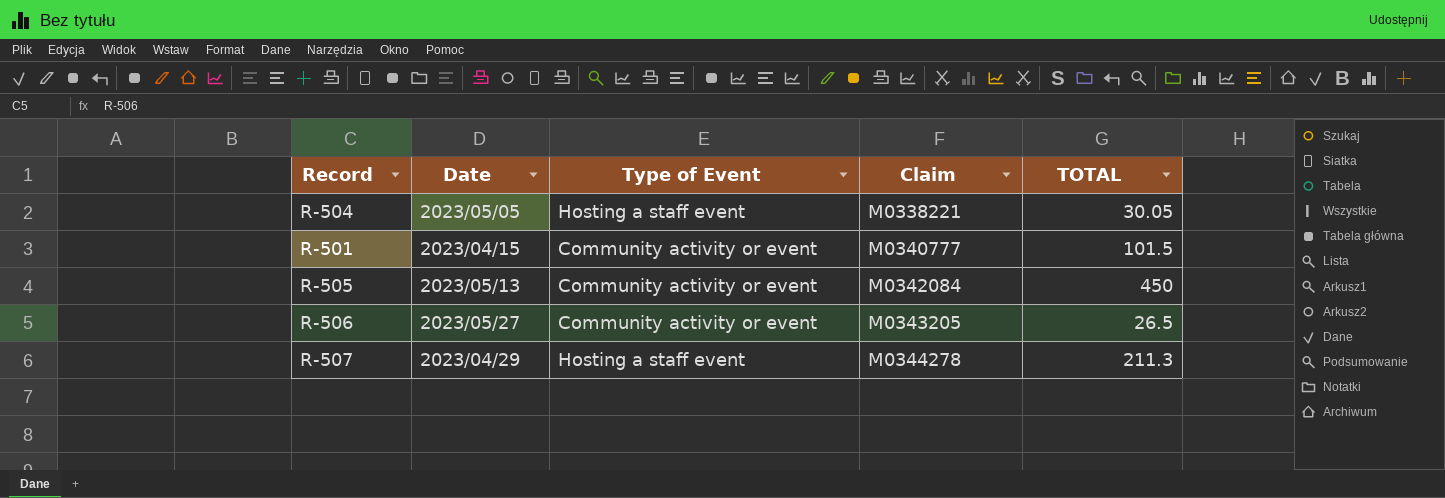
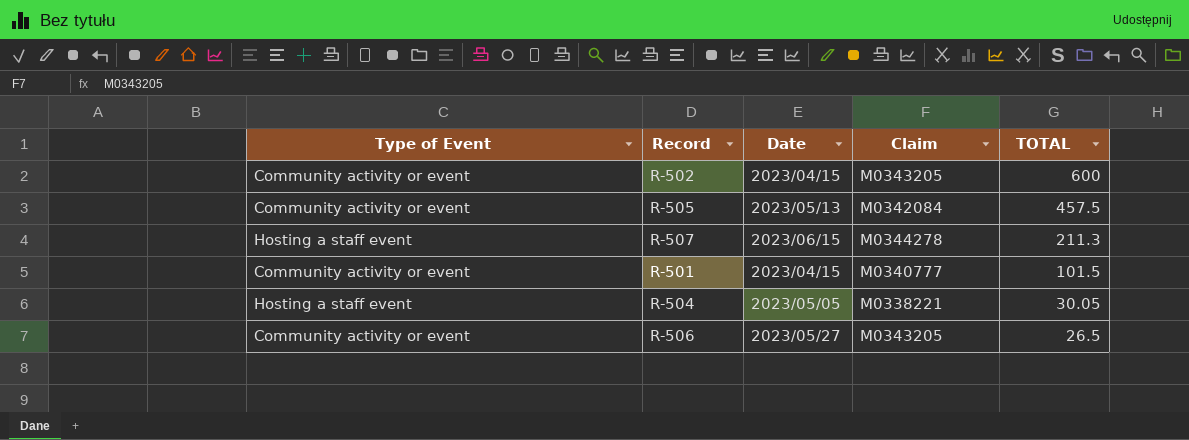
row order: Claim ascending -> TOTAL descending
column Type of Event | position: 3 -> 1
row R-502: none -> Community activity or event | 2023/04/15 | M0343205 | 600
R-505 | TOTAL: 450 -> 457.5
R-507 | Date: 2023/04/29 -> 2023/06/15

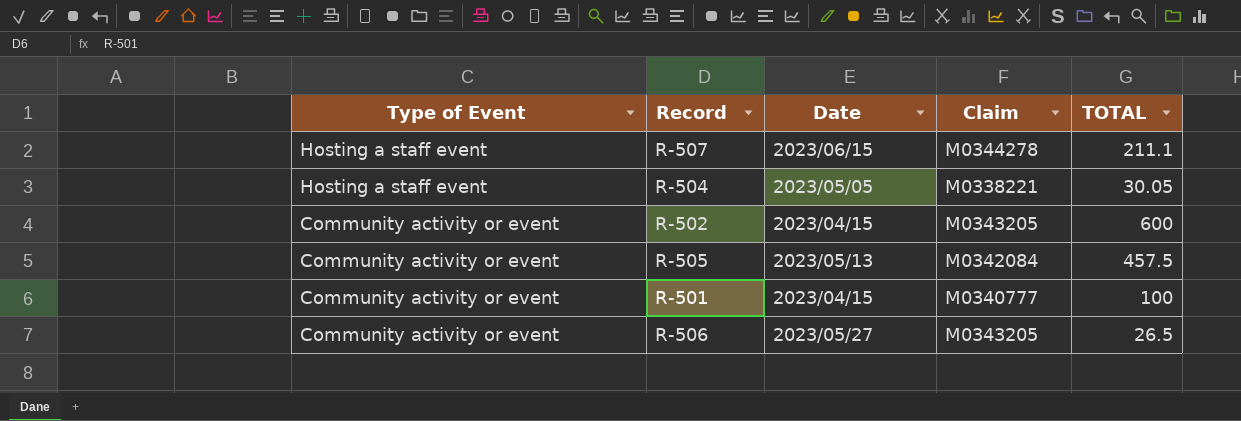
row order: TOTAL descending -> Type of Event descending
R-507 | TOTAL: 211.3 -> 211.1
R-501 | TOTAL: 101.5 -> 100

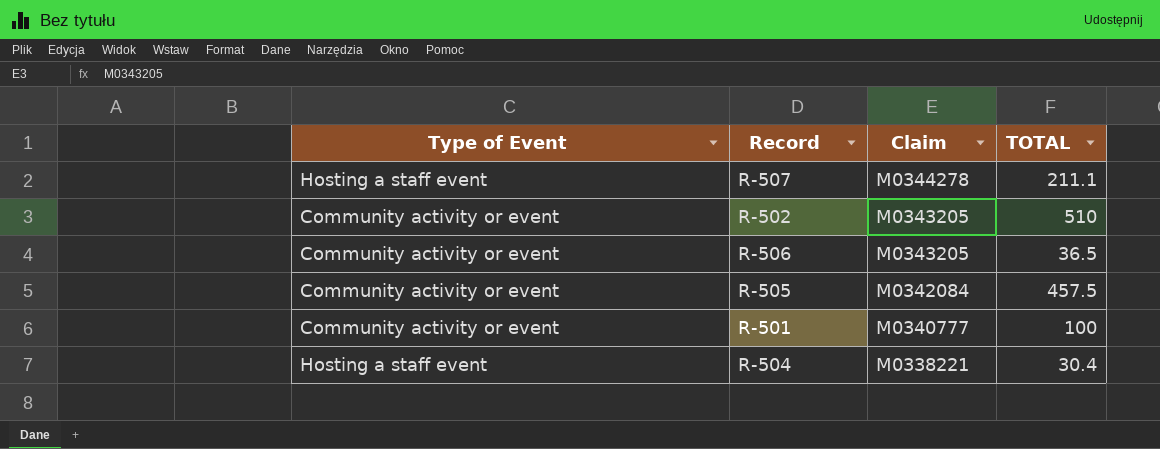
row order: Type of Event descending -> Claim descending
column Date | position: 3 -> none
R-502 | TOTAL: 600 -> 510
R-506 | TOTAL: 26.5 -> 36.5
R-504 | TOTAL: 30.05 -> 30.4

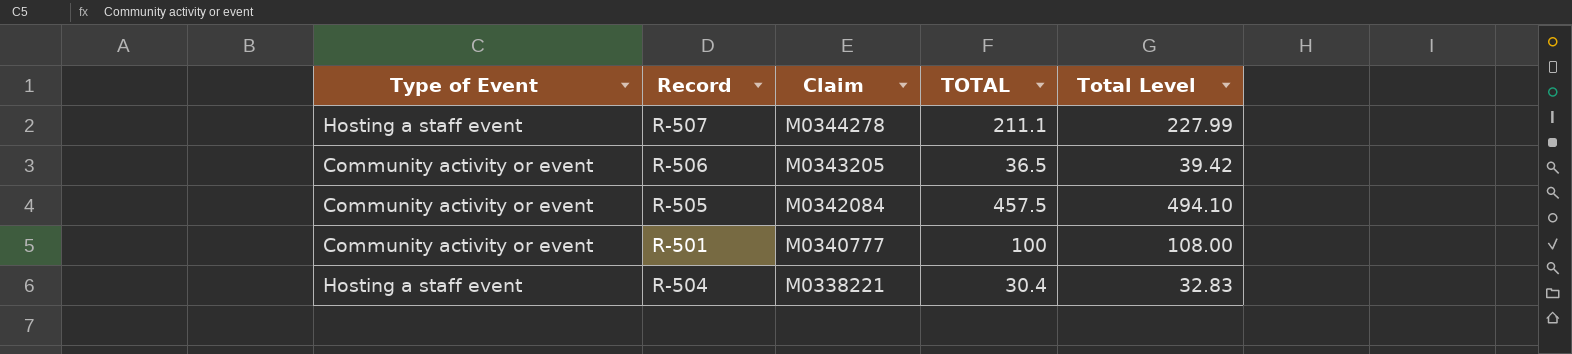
column Total Level | formula: none -> [TOTAL] * 1.08
row R-502: Community activity or event | M0343205 | 510 -> none

